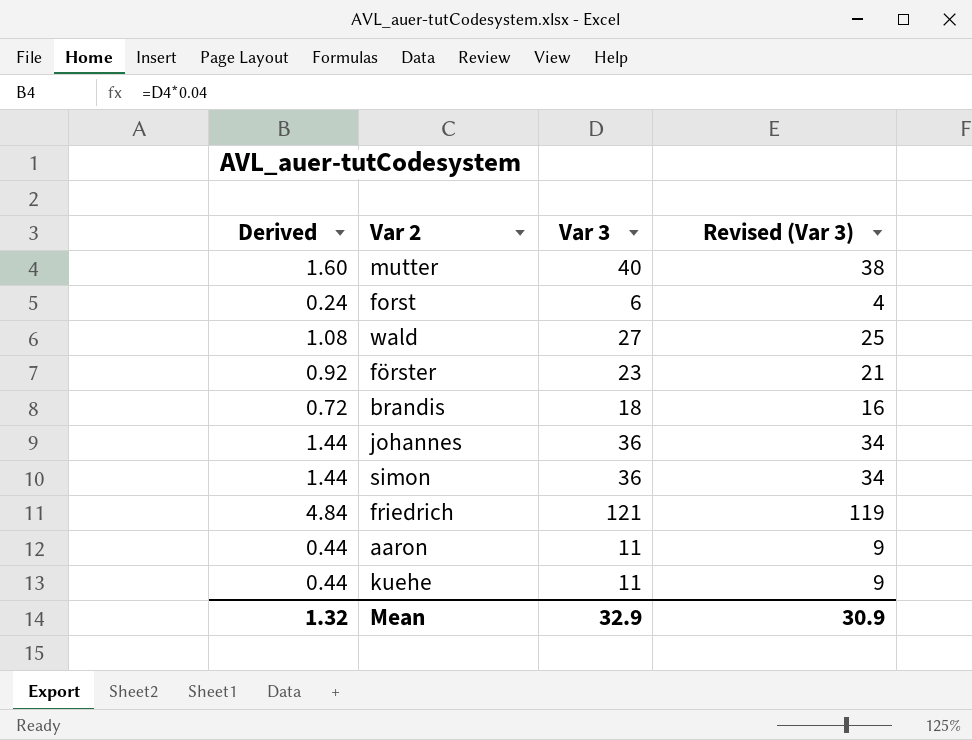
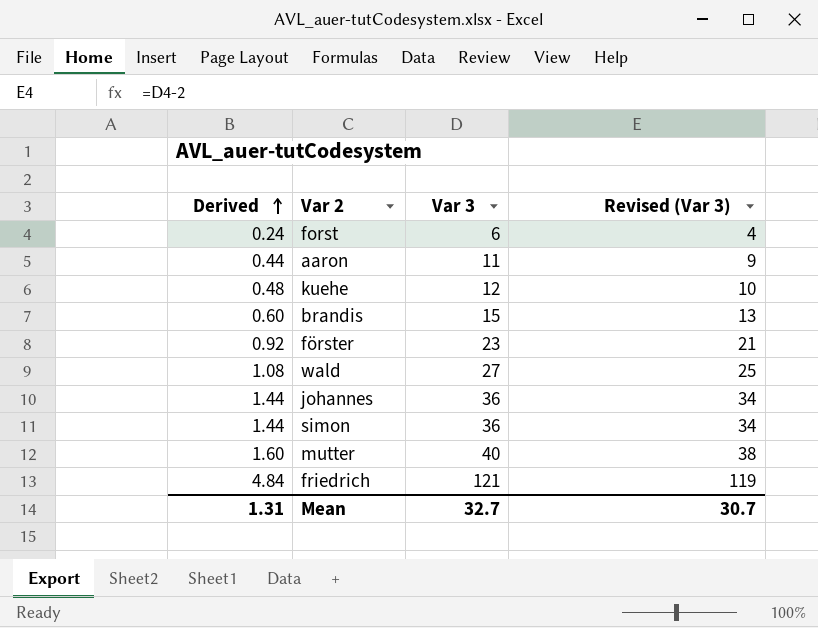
row order: none -> Derived ascending
kuehe | Derived: 0.44 -> 0.48
kuehe | Var 3: 11 -> 12
kuehe | Revised (Var 3): 9 -> 10
brandis | Derived: 0.72 -> 0.60
brandis | Var 3: 18 -> 15
brandis | Revised (Var 3): 16 -> 13
Mean | Derived: 1.32 -> 1.31
Mean | Var 3: 32.9 -> 32.7
Mean | Revised (Var 3): 30.9 -> 30.7

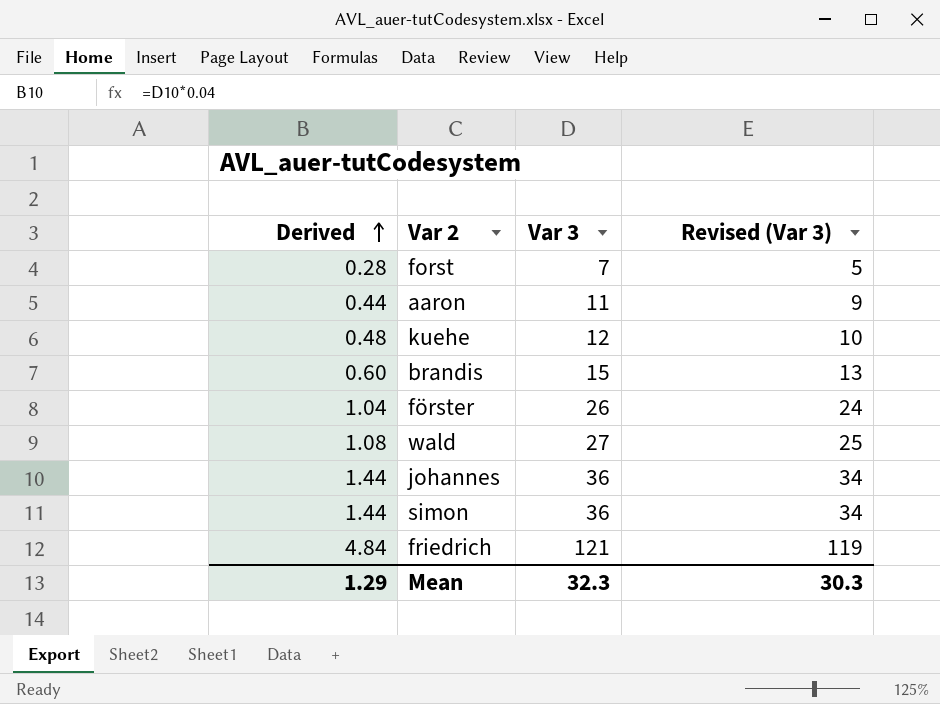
row mutter: 1.60 | 40 | 38 -> none
forst | Derived: 0.24 -> 0.28
forst | Var 3: 6 -> 7
forst | Revised (Var 3): 4 -> 5
förster | Derived: 0.92 -> 1.04
förster | Var 3: 23 -> 26
förster | Revised (Var 3): 21 -> 24
Mean | Derived: 1.31 -> 1.29
Mean | Var 3: 32.7 -> 32.3
Mean | Revised (Var 3): 30.7 -> 30.3

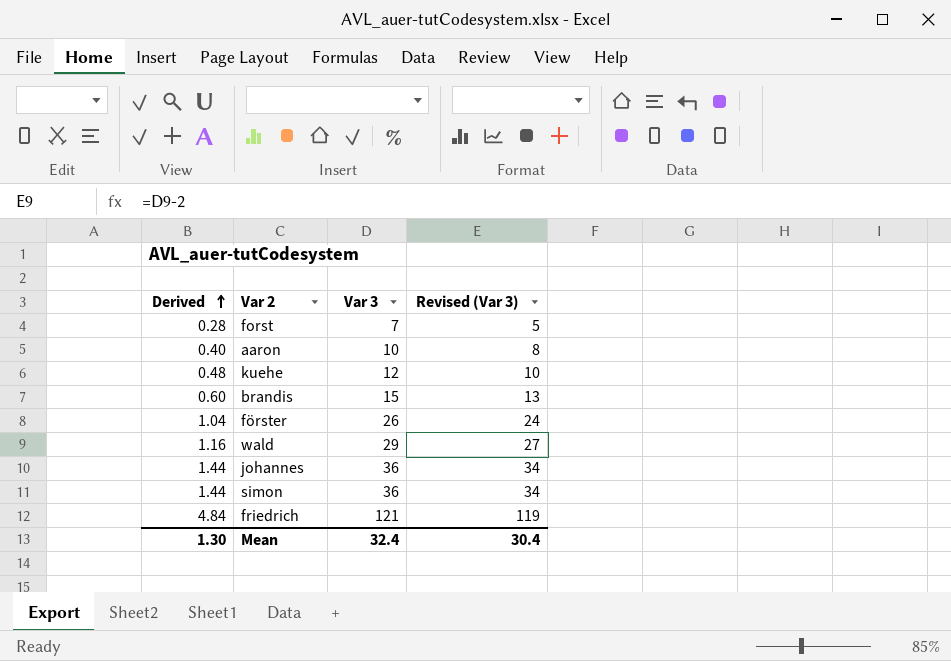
aaron | Derived: 0.44 -> 0.40
aaron | Var 3: 11 -> 10
aaron | Revised (Var 3): 9 -> 8
wald | Derived: 1.08 -> 1.16
wald | Var 3: 27 -> 29
wald | Revised (Var 3): 25 -> 27
Mean | Derived: 1.29 -> 1.30
Mean | Var 3: 32.3 -> 32.4
Mean | Revised (Var 3): 30.3 -> 30.4

